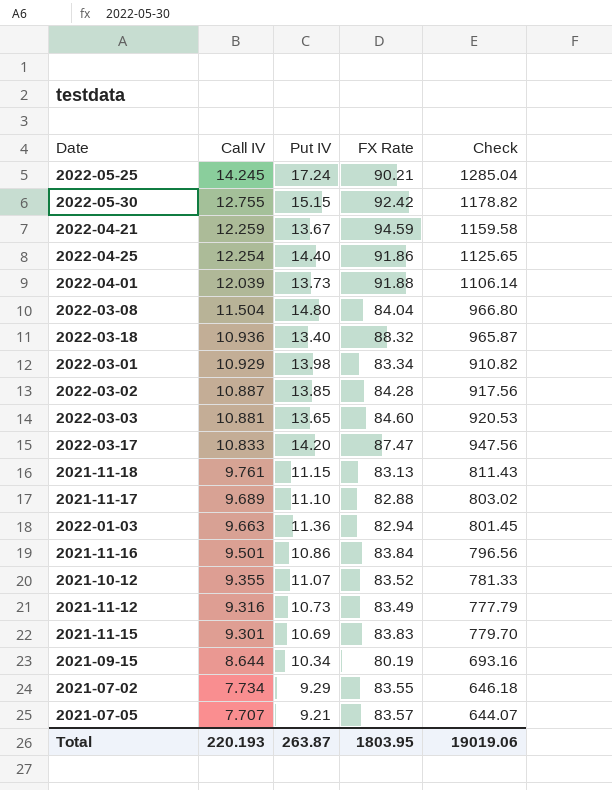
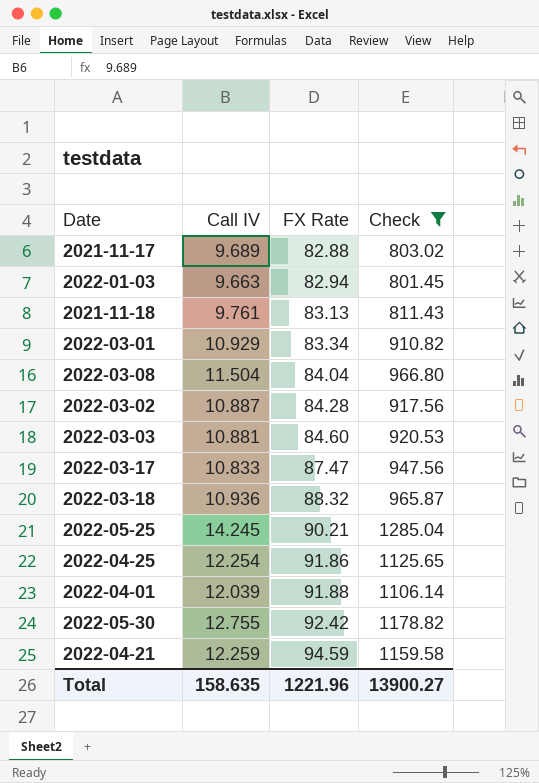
filter: none -> Check >= 801.45
row order: Call IV descending -> FX Rate ascending
column Put IV | position: 3 -> none
Total | Call IV: 220.193 -> 158.635
Total | FX Rate: 1803.95 -> 1221.96
Total | Check: 19019.06 -> 13900.27

